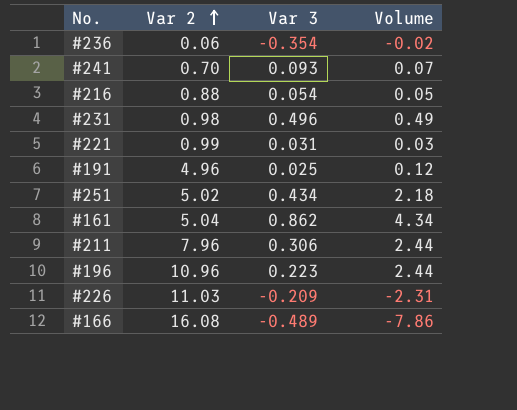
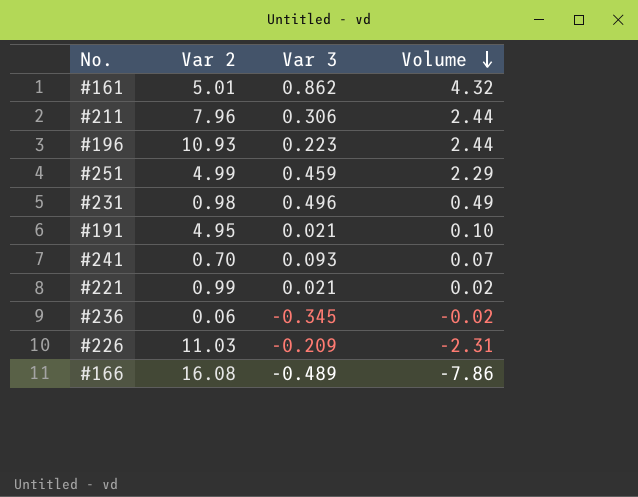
row order: Var 2 ascending -> Volume descending
row #216: 0.88 | 0.054 | 0.05 -> none
#161 | Var 2: 5.04 -> 5.01
#161 | Volume: 4.34 -> 4.32
#196 | Var 2: 10.96 -> 10.93
#251 | Var 2: 5.02 -> 4.99
#251 | Var 3: 0.434 -> 0.459
#251 | Volume: 2.18 -> 2.29
#191 | Var 2: 4.96 -> 4.95
#191 | Var 3: 0.025 -> 0.021
#191 | Volume: 0.12 -> 0.10
#221 | Var 3: 0.031 -> 0.021
#221 | Volume: 0.03 -> 0.02
#236 | Var 3: -0.354 -> -0.345

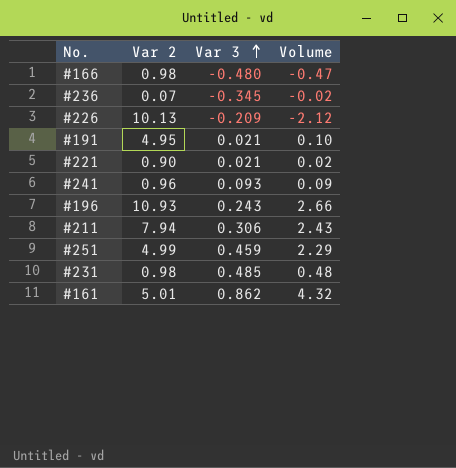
row order: Volume descending -> Var 3 ascending
#166 | Var 2: 16.08 -> 0.98
#166 | Var 3: -0.489 -> -0.480
#166 | Volume: -7.86 -> -0.47
#236 | Var 2: 0.06 -> 0.07
#226 | Var 2: 11.03 -> 10.13
#226 | Volume: -2.31 -> -2.12
#221 | Var 2: 0.99 -> 0.90
#241 | Var 2: 0.70 -> 0.96
#241 | Volume: 0.07 -> 0.09
#196 | Var 3: 0.223 -> 0.243
#196 | Volume: 2.44 -> 2.66
#211 | Var 2: 7.96 -> 7.94
#211 | Volume: 2.44 -> 2.43
#231 | Var 3: 0.496 -> 0.485
#231 | Volume: 0.49 -> 0.48

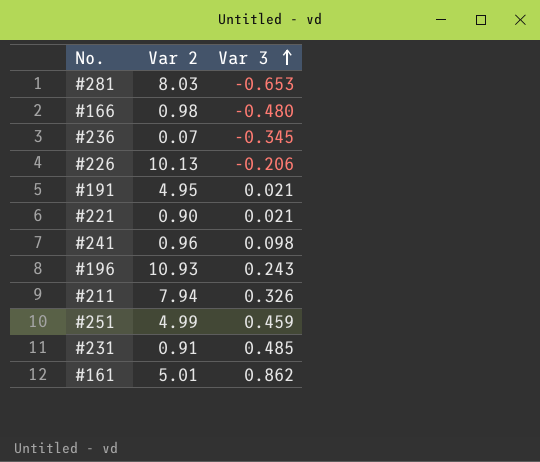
column Volume | formula: [Var 2] * [Var 3] -> none
row #281: none -> 8.03 | -0.653
#226 | Var 3: -0.209 -> -0.206
#241 | Var 3: 0.093 -> 0.098
#211 | Var 3: 0.306 -> 0.326
#231 | Var 2: 0.98 -> 0.91

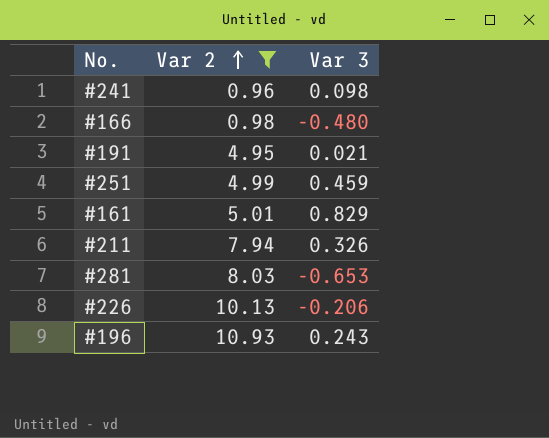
filter: none -> Var 2 >= 0.96
row order: Var 3 ascending -> Var 2 ascending
#161 | Var 3: 0.862 -> 0.829

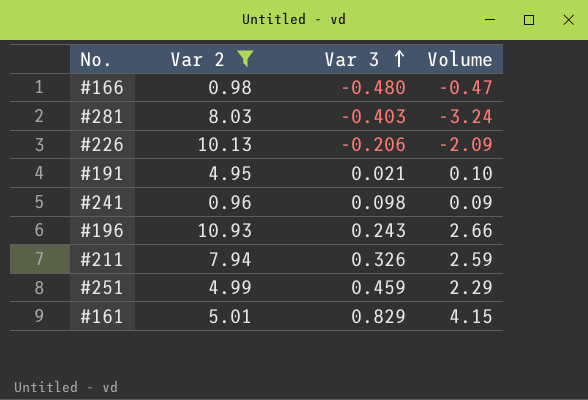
row order: Var 2 ascending -> Var 3 ascending
column Volume | formula: none -> [Var 2] * [Var 3]
#281 | Var 3: -0.653 -> -0.403

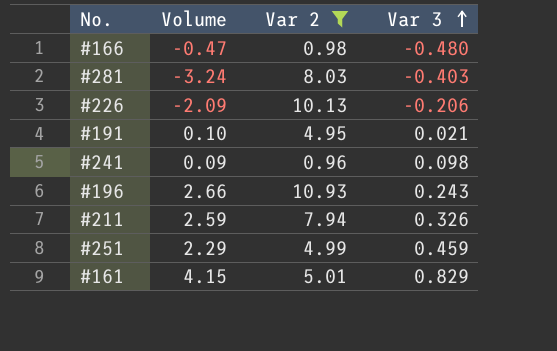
column Volume | position: 4 -> 2

